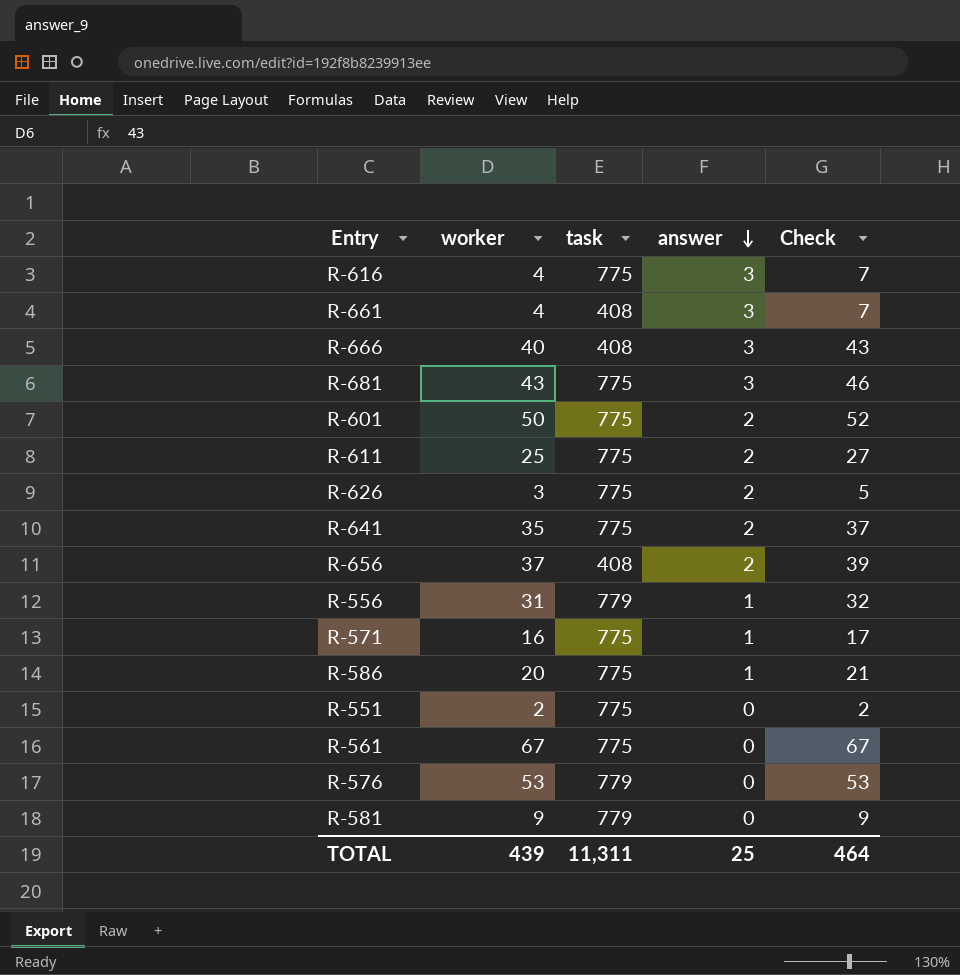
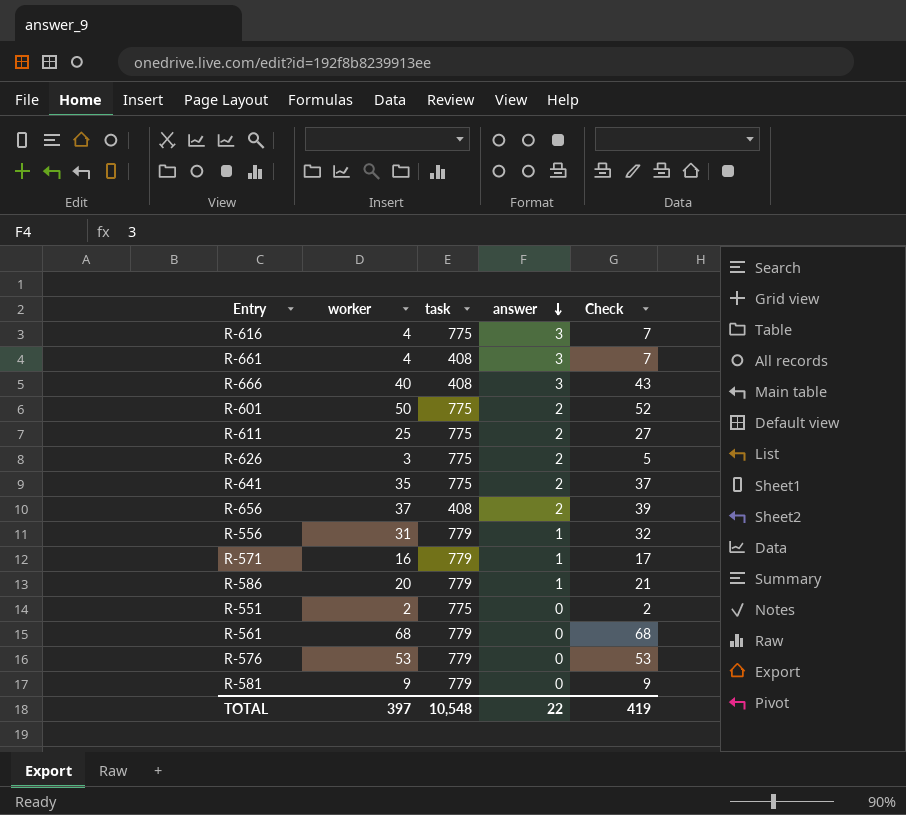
row R-681: 43 | 775 | 3 | 46 -> none
R-571 | task: 775 -> 779
R-586 | task: 775 -> 779
R-561 | worker: 67 -> 68
R-561 | task: 775 -> 779
R-561 | Check: 67 -> 68
TOTAL | worker: 439 -> 397
TOTAL | task: 11,311 -> 10,548
TOTAL | answer: 25 -> 22
TOTAL | Check: 464 -> 419

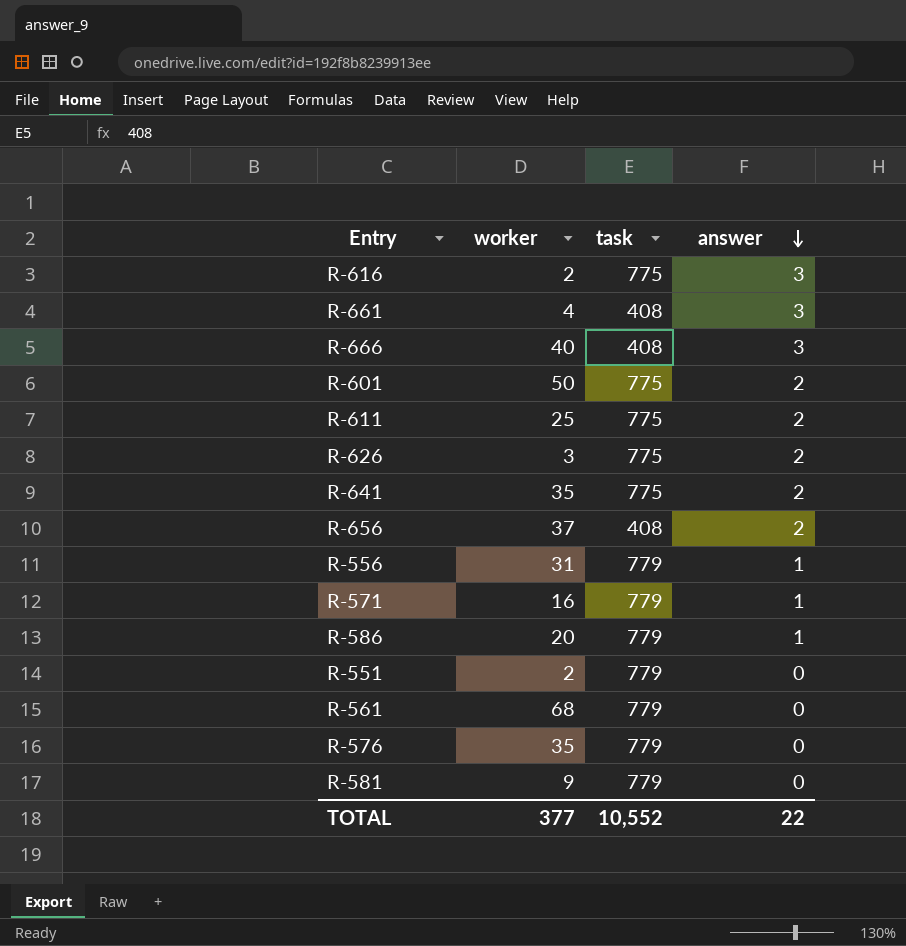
column Check | formula: [worker] + [answer] -> none
R-616 | worker: 4 -> 2
R-551 | task: 775 -> 779
R-576 | worker: 53 -> 35
TOTAL | worker: 397 -> 377
TOTAL | task: 10,548 -> 10,552

